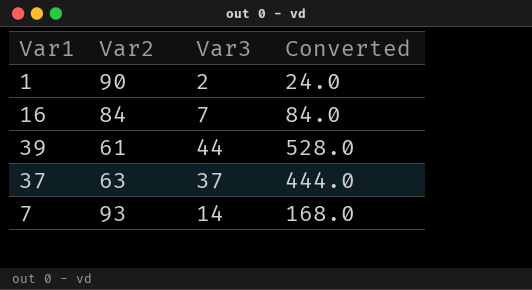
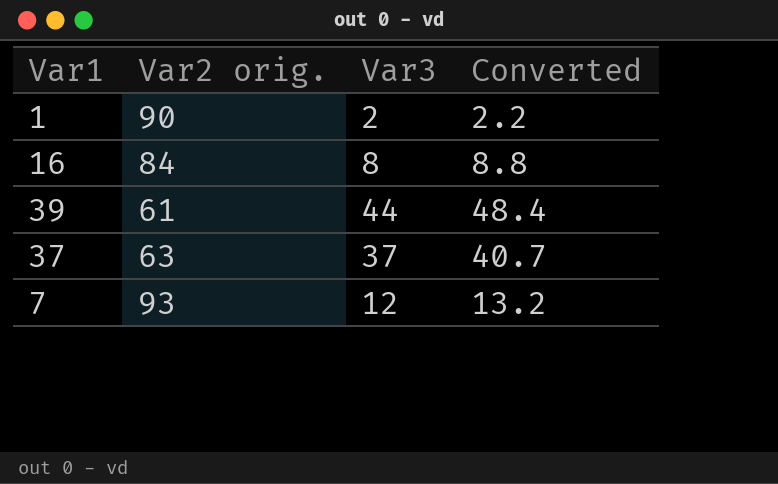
column name: Var2 -> Var2 orig.
column Converted | formula: [Var3] * 12 -> [Var3] * 1.1
16 | Var3: 7 -> 8
7 | Var3: 14 -> 12

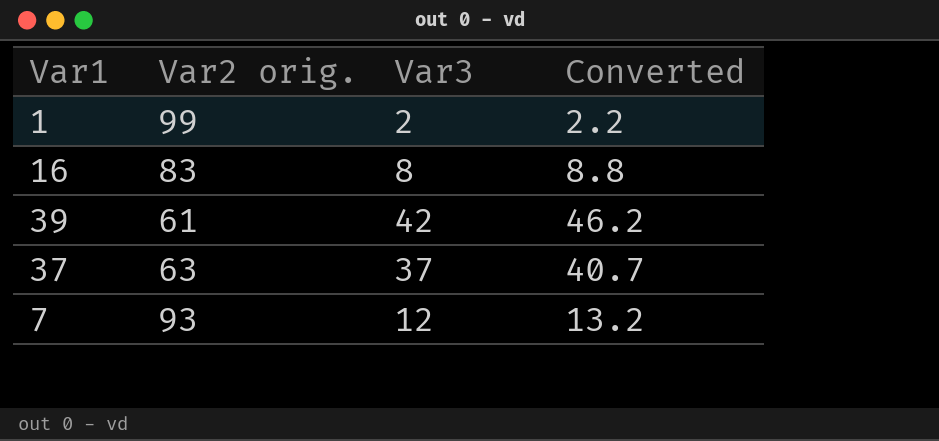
1 | Var2 orig.: 90 -> 99
16 | Var2 orig.: 84 -> 83
39 | Var3: 44 -> 42
39 | Converted: 48.4 -> 46.2

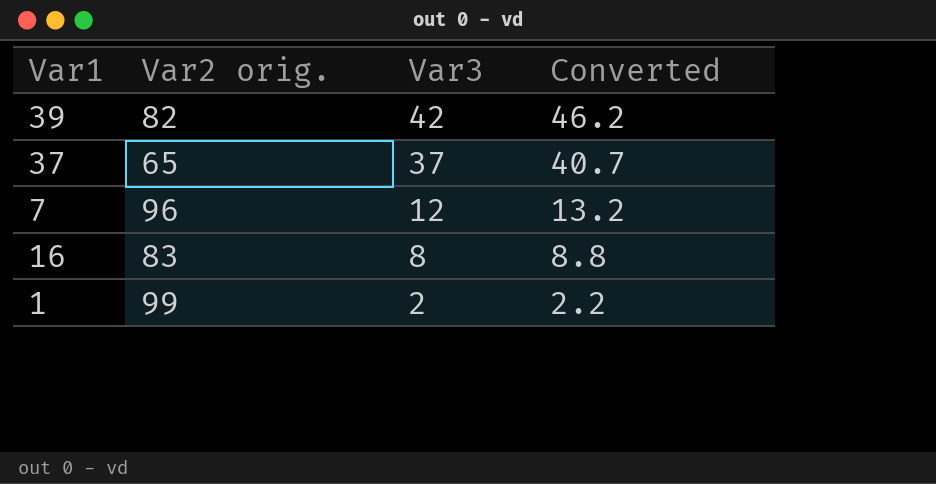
row order: none -> Var3 descending
39 | Var2 orig.: 61 -> 82
37 | Var2 orig.: 63 -> 65
7 | Var2 orig.: 93 -> 96

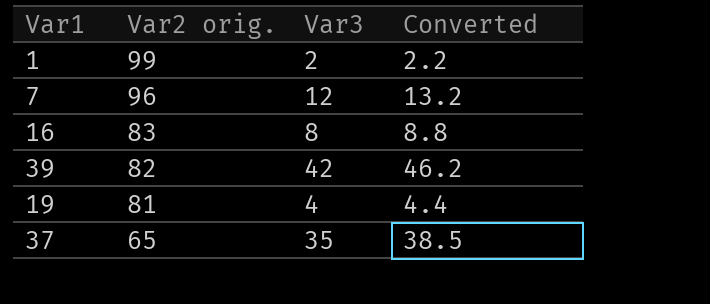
row order: Var3 descending -> Var2 orig. descending
row 19: none -> 81 | 4 | 4.4
37 | Var3: 37 -> 35
37 | Converted: 40.7 -> 38.5

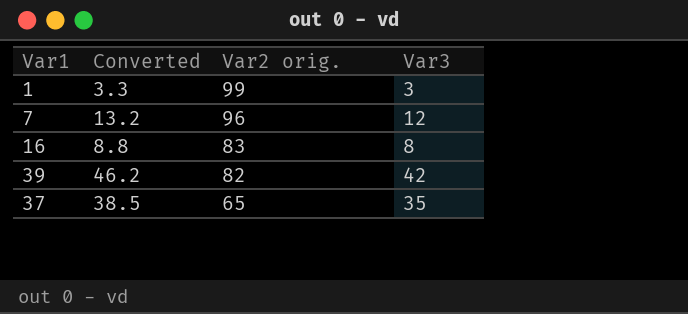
column Converted | position: 4 -> 2
row 19: 81 | 4 | 4.4 -> none
1 | Converted: 2.2 -> 3.3
1 | Var3: 2 -> 3

